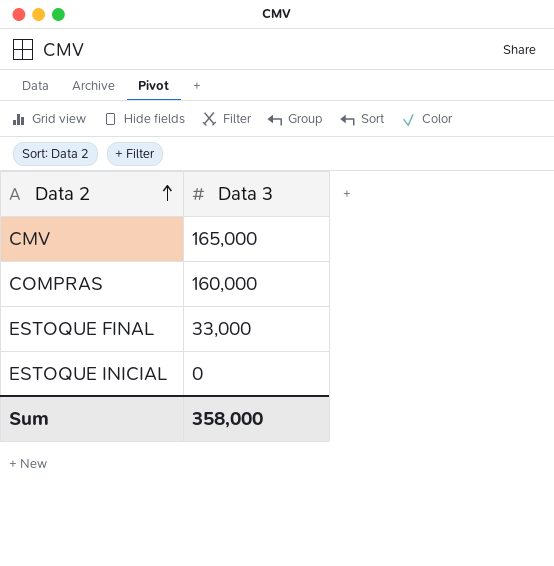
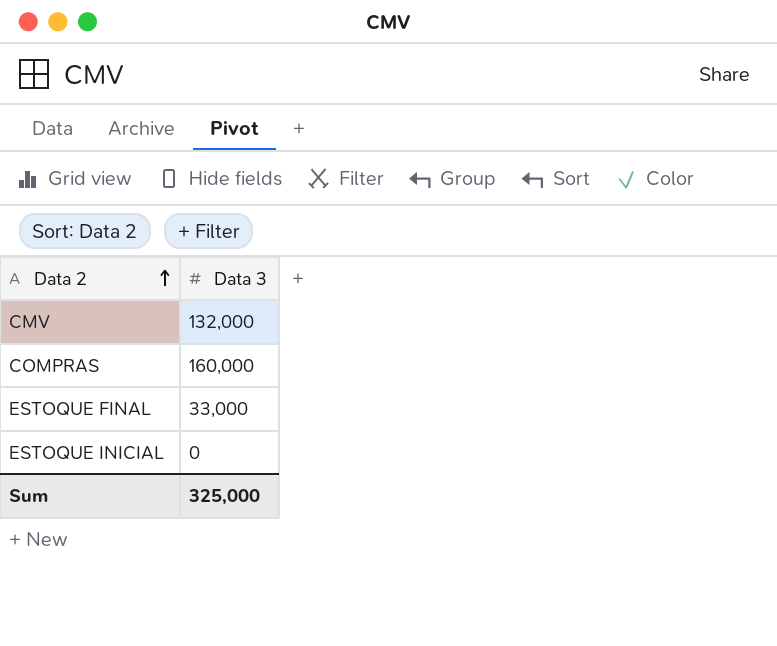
CMV | Data 3: 165,000 -> 132,000
Sum | Data 3: 358,000 -> 325,000

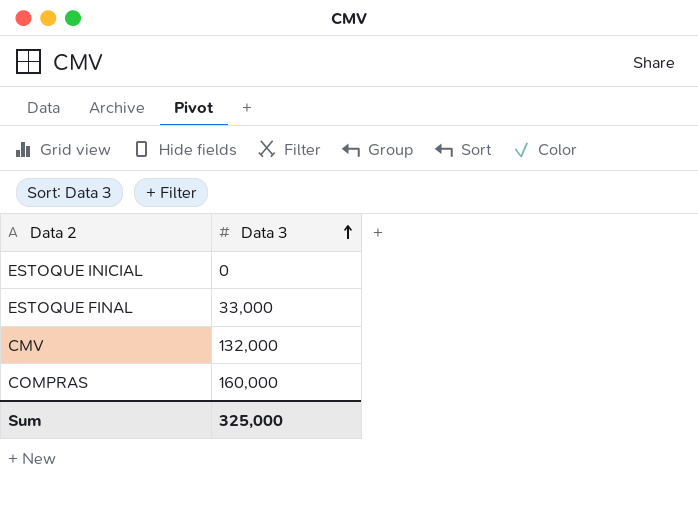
row order: Data 2 ascending -> Data 3 ascending

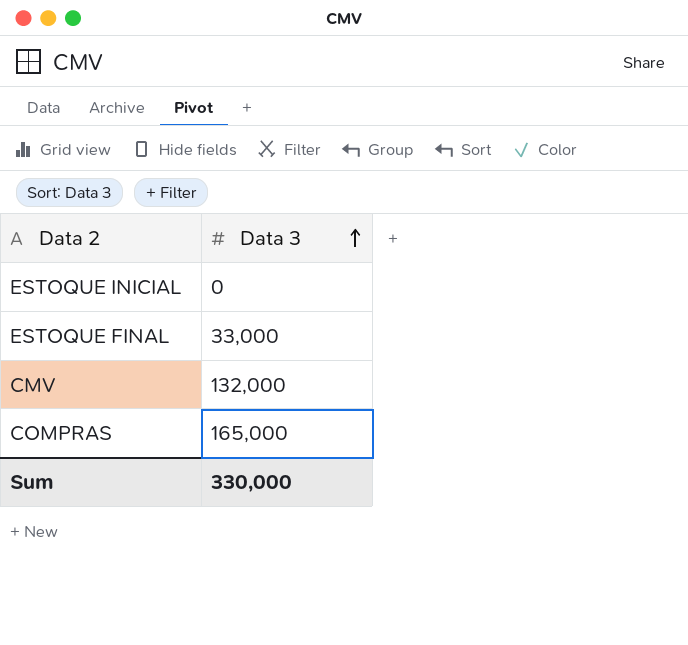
COMPRAS | Data 3: 160,000 -> 165,000
Sum | Data 3: 325,000 -> 330,000

